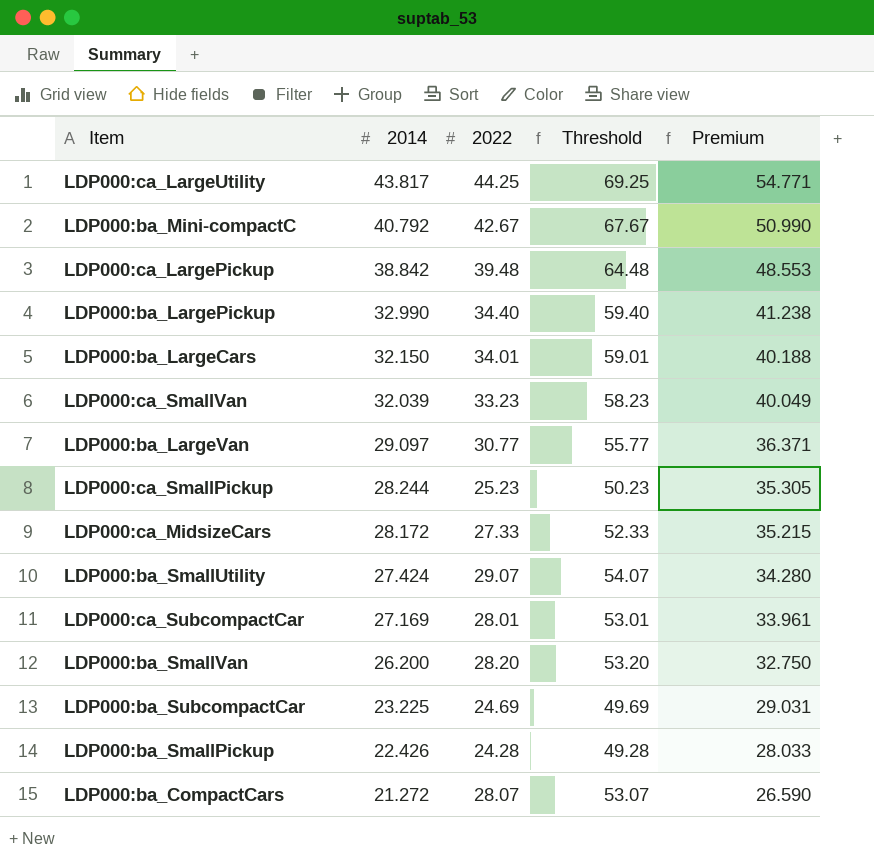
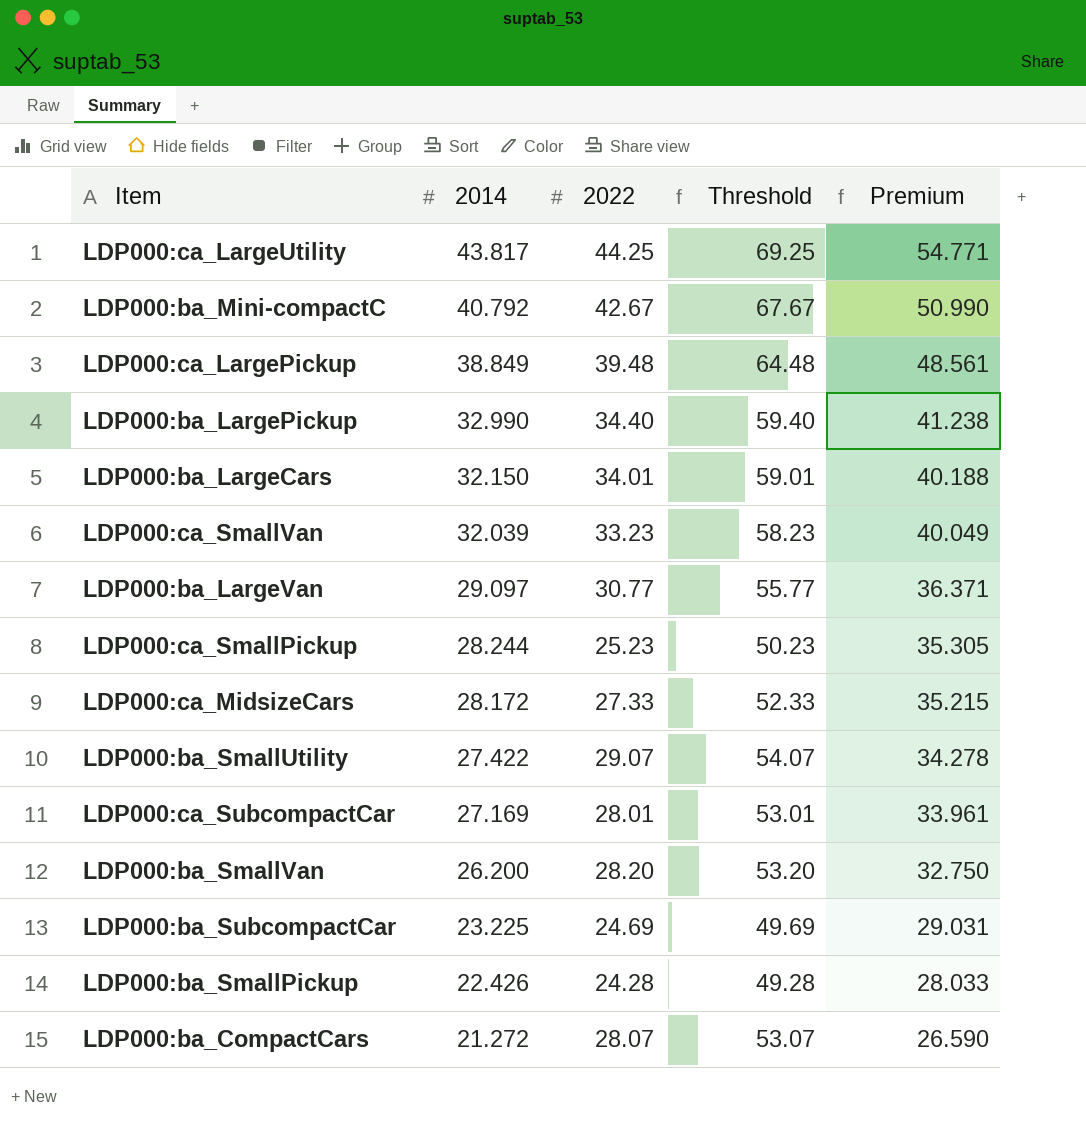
LDP000:ca_LargePickup | 2014: 38.842 -> 38.849
LDP000:ca_LargePickup | Premium: 48.553 -> 48.561
LDP000:ba_SmallUtility | 2014: 27.424 -> 27.422
LDP000:ba_SmallUtility | Premium: 34.280 -> 34.278

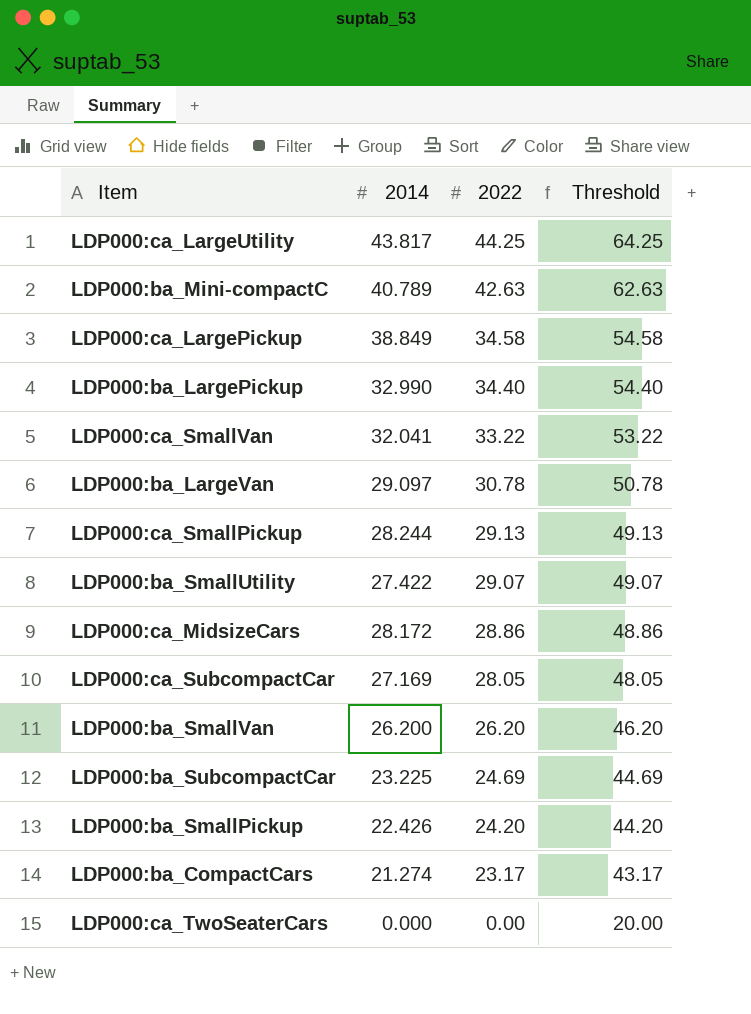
row order: 2014 descending -> 2022 descending
column Premium | formula: [2014] * 1.25 -> none
column Threshold | formula: [2022] + 25 -> [2022] + 20
row LDP000:ba_LargeCars: 32.150 | 34.01 | 59.01 | 40.188 -> none
LDP000:ba_Mini-compactC | 2014: 40.792 -> 40.789
LDP000:ba_Mini-compactC | 2022: 42.67 -> 42.63
LDP000:ca_LargePickup | 2022: 39.48 -> 34.58
LDP000:ca_SmallVan | 2014: 32.039 -> 32.041
LDP000:ca_SmallVan | 2022: 33.23 -> 33.22
LDP000:ba_LargeVan | 2022: 30.77 -> 30.78
LDP000:ca_SmallPickup | 2022: 25.23 -> 29.13
LDP000:ca_MidsizeCars | 2022: 27.33 -> 28.86
LDP000:ca_SubcompactCar | 2022: 28.01 -> 28.05
LDP000:ba_SmallVan | 2022: 28.20 -> 26.20
LDP000:ba_SmallPickup | 2022: 24.28 -> 24.20
LDP000:ba_CompactCars | 2014: 21.272 -> 21.274
LDP000:ba_CompactCars | 2022: 28.07 -> 23.17
row LDP000:ca_TwoSeaterCars: none -> 0.000 | 0.00 | 20.00

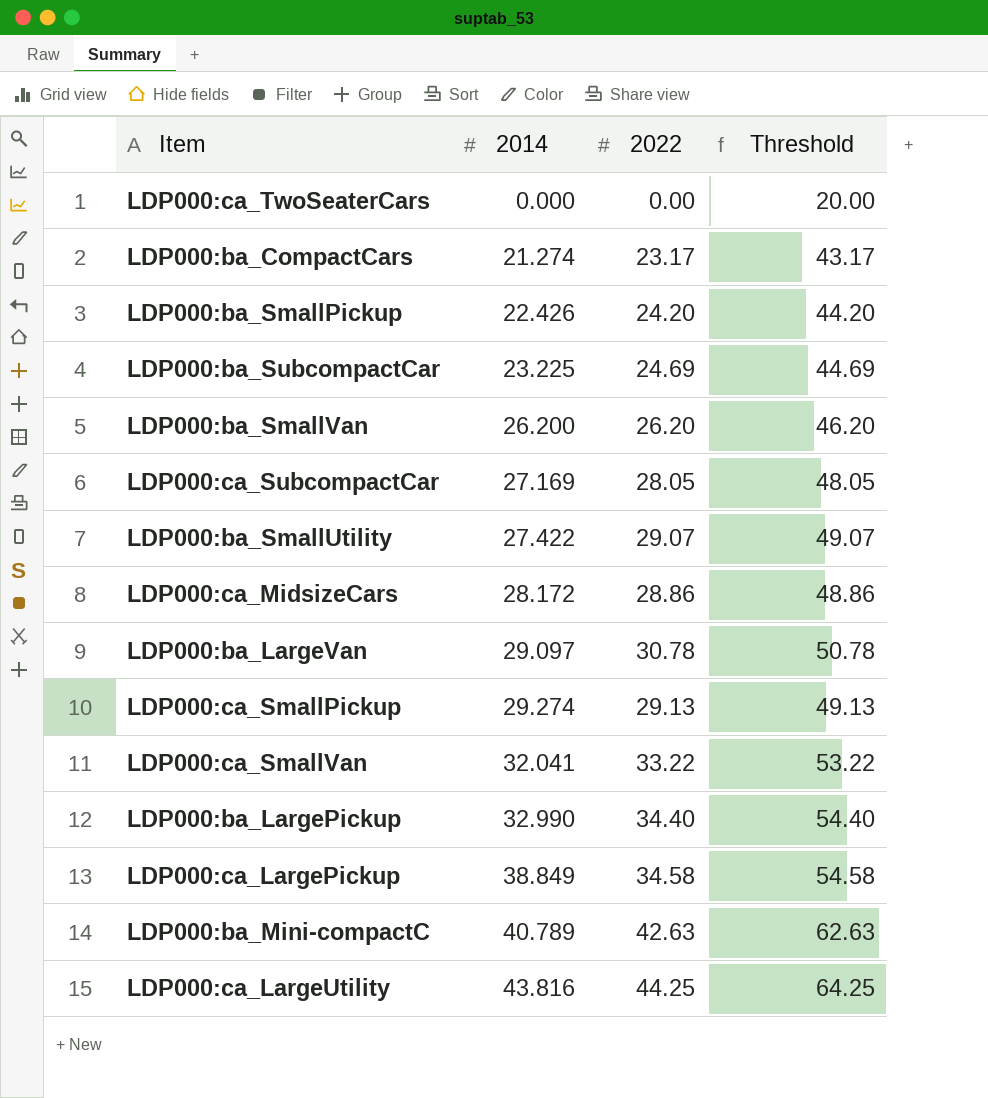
row order: 2022 descending -> 2014 ascending
LDP000:ca_SmallPickup | 2014: 28.244 -> 29.274
LDP000:ca_LargeUtility | 2014: 43.817 -> 43.816

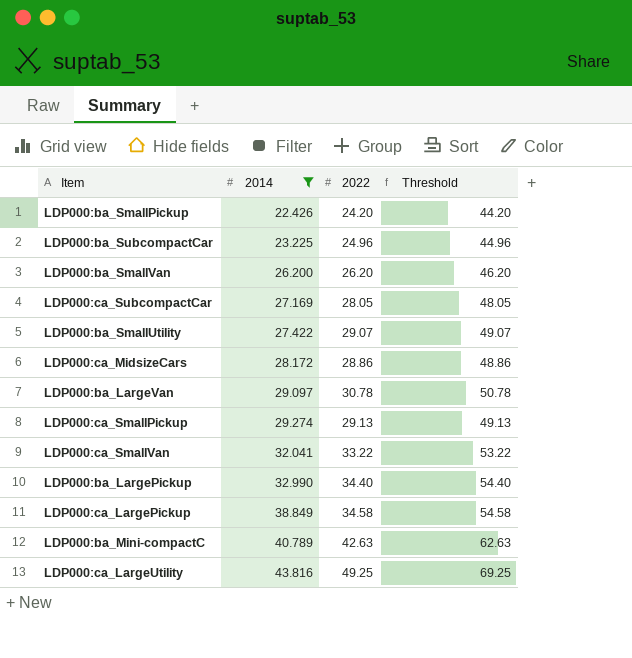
filter: none -> 2014 >= 22.426
LDP000:ba_SubcompactCar | 2022: 24.69 -> 24.96
LDP000:ba_SubcompactCar | Threshold: 44.69 -> 44.96
LDP000:ca_LargeUtility | 2022: 44.25 -> 49.25
LDP000:ca_LargeUtility | Threshold: 64.25 -> 69.25

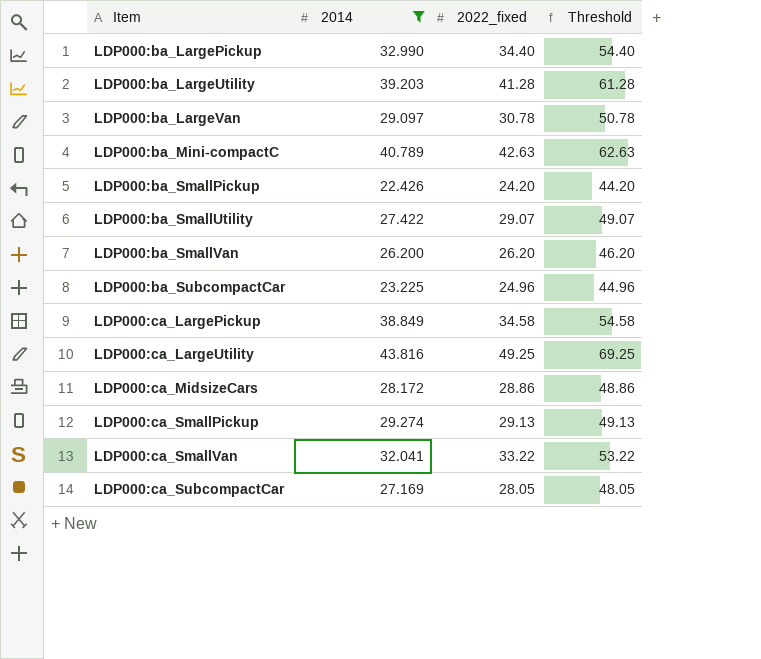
row order: 2014 ascending -> Item ascending
column name: 2022 -> 2022_fixed
row LDP000:ba_LargeUtility: none -> 39.203 | 41.28 | 61.28

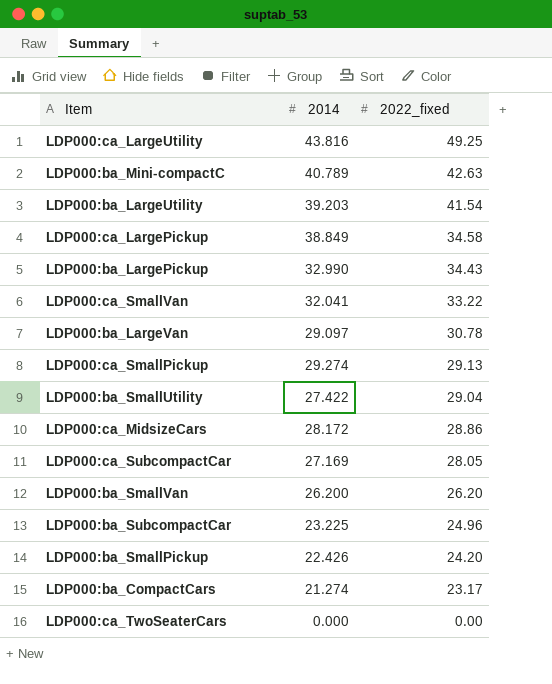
filter: 2014 >= 22.426 -> none
row order: Item ascending -> 2022_fixed descending
column Threshold | formula: [2022_fixed] + 20 -> none
LDP000:ba_LargeUtility | 2022_fixed: 41.28 -> 41.54
LDP000:ba_LargePickup | 2022_fixed: 34.40 -> 34.43
LDP000:ba_SmallUtility | 2022_fixed: 29.07 -> 29.04

